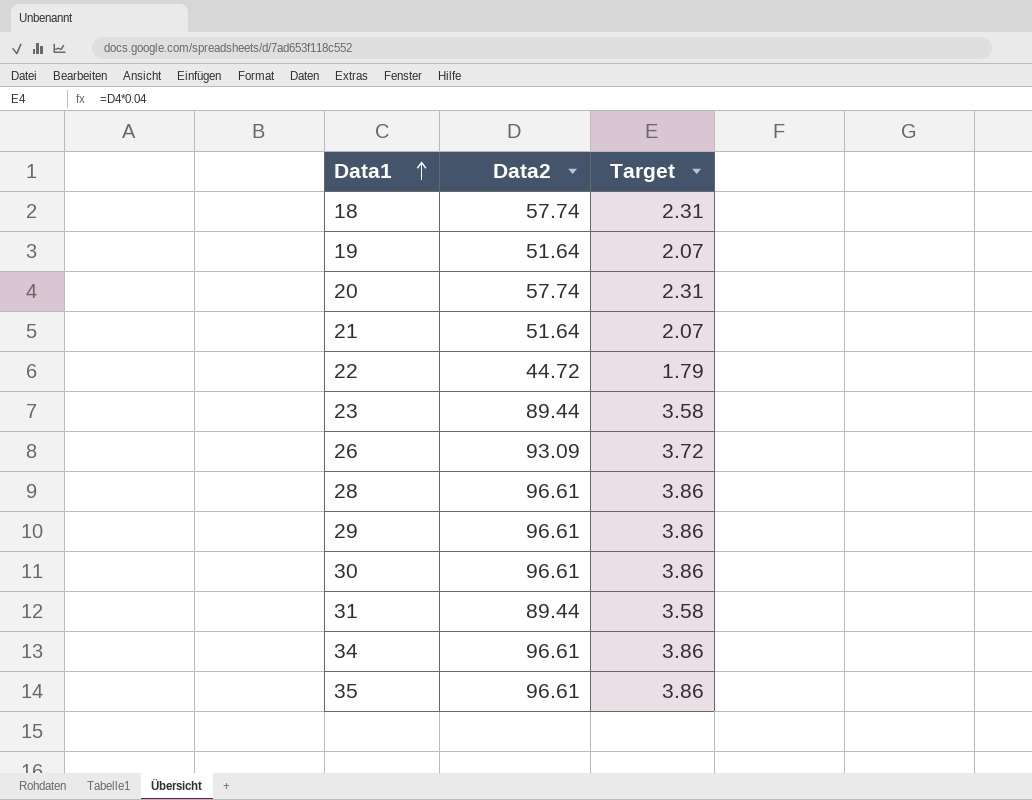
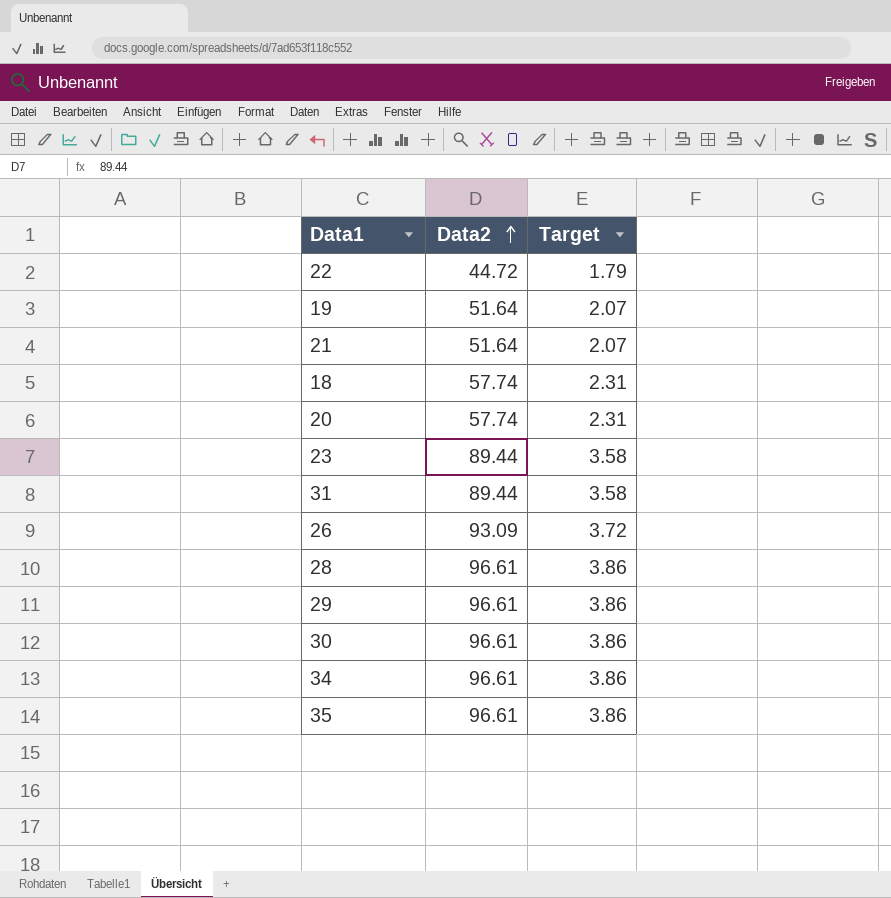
row order: Data1 ascending -> Data2 ascending

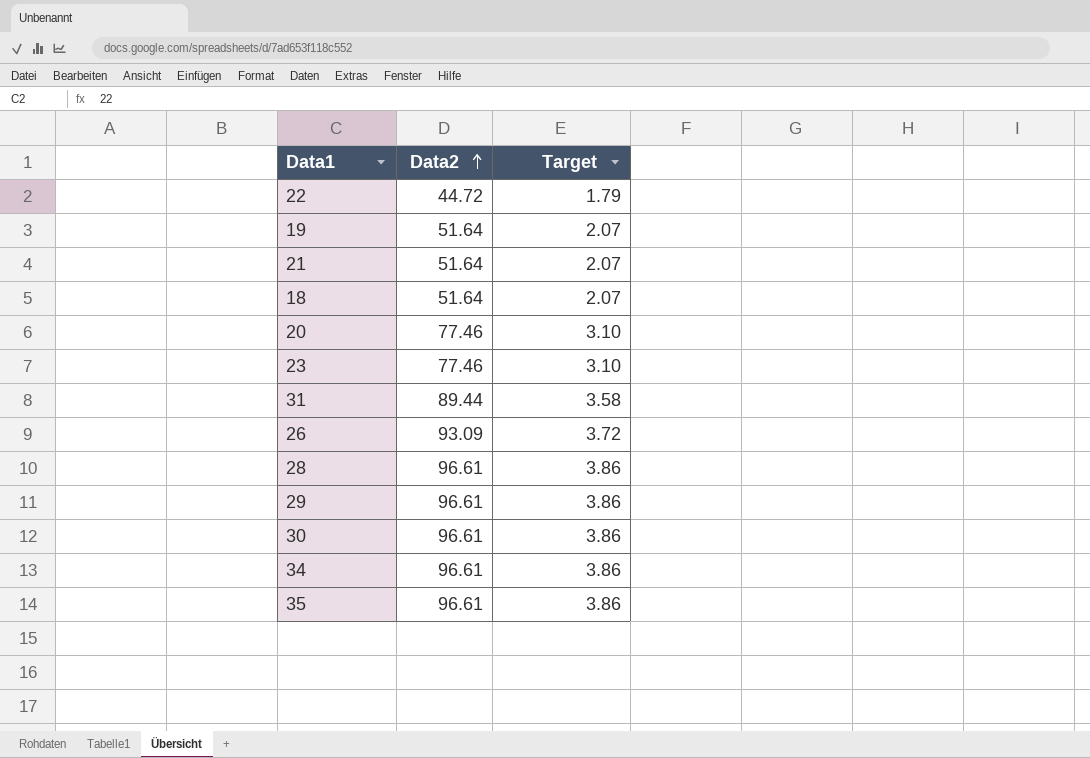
18 | Data2: 57.74 -> 51.64
18 | Target: 2.31 -> 2.07
20 | Data2: 57.74 -> 77.46
20 | Target: 2.31 -> 3.10
23 | Data2: 89.44 -> 77.46
23 | Target: 3.58 -> 3.10

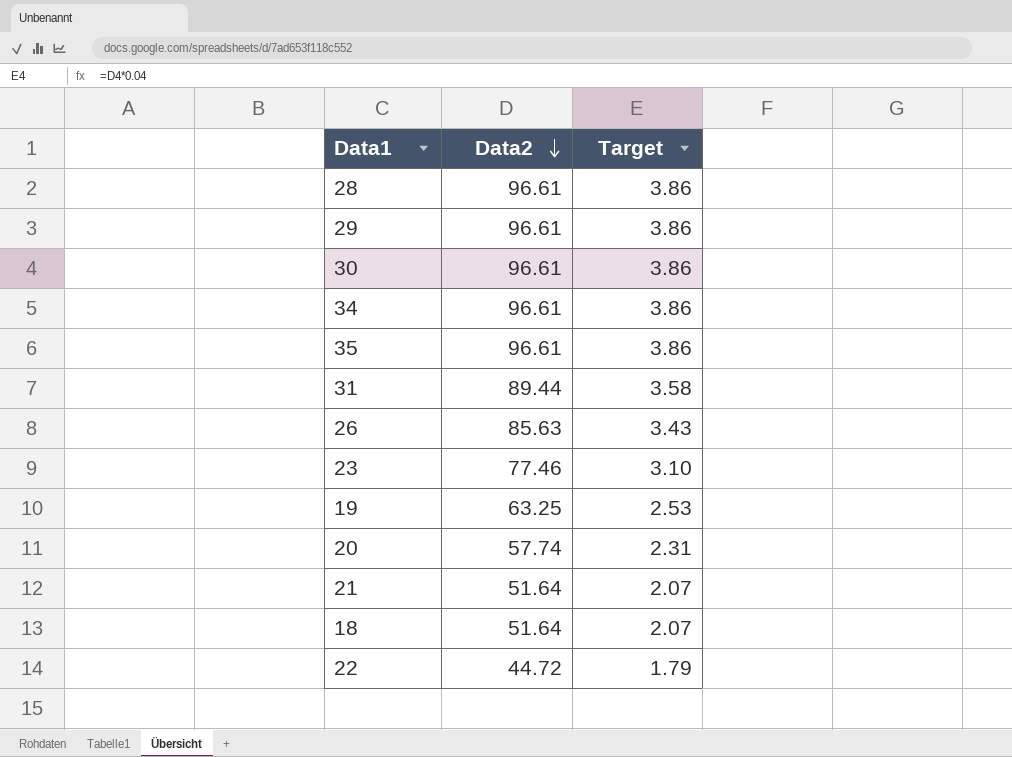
row order: Data2 ascending -> Data2 descending
26 | Data2: 93.09 -> 85.63
26 | Target: 3.72 -> 3.43
19 | Data2: 51.64 -> 63.25
19 | Target: 2.07 -> 2.53
20 | Data2: 77.46 -> 57.74
20 | Target: 3.10 -> 2.31

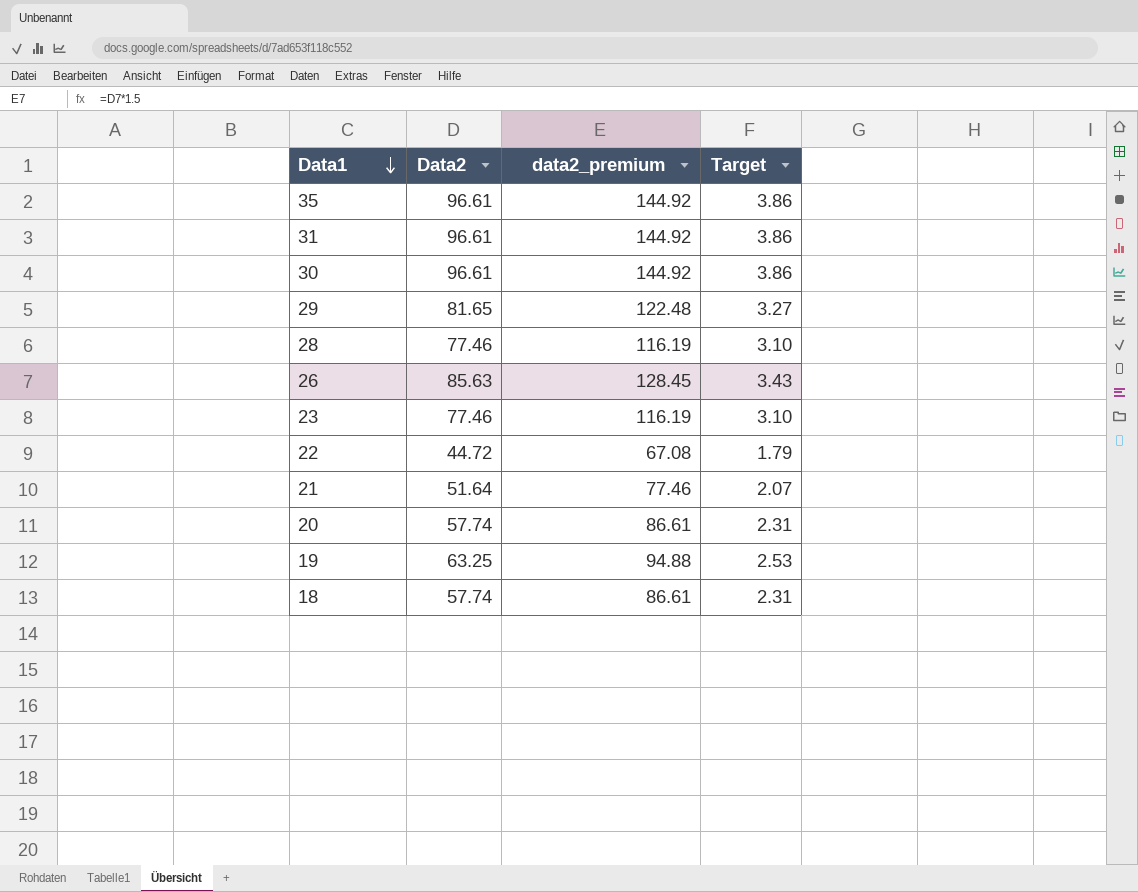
row order: Data2 descending -> Data1 descending
column data2_premium | formula: none -> [Data2] * 1.5
row 34: 96.61 | 3.86 -> none
31 | Data2: 89.44 -> 96.61
31 | Target: 3.58 -> 3.86
29 | Data2: 96.61 -> 81.65
29 | Target: 3.86 -> 3.27
28 | Data2: 96.61 -> 77.46
28 | Target: 3.86 -> 3.10
18 | Data2: 51.64 -> 57.74
18 | Target: 2.07 -> 2.31

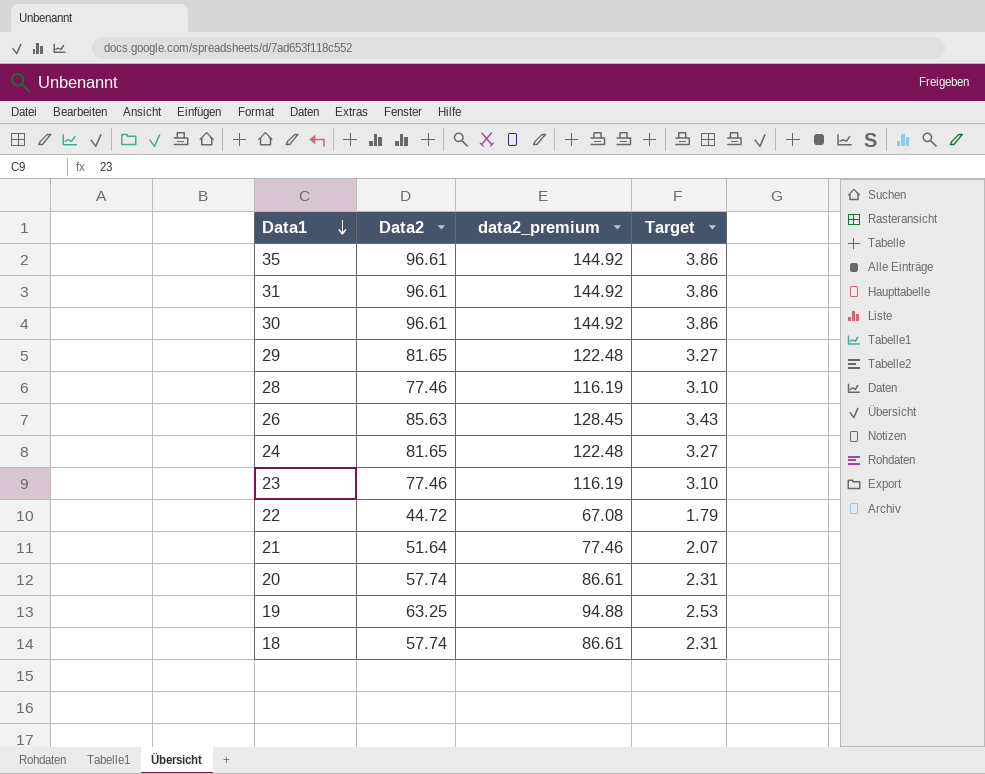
row 24: none -> 81.65 | 122.48 | 3.27

